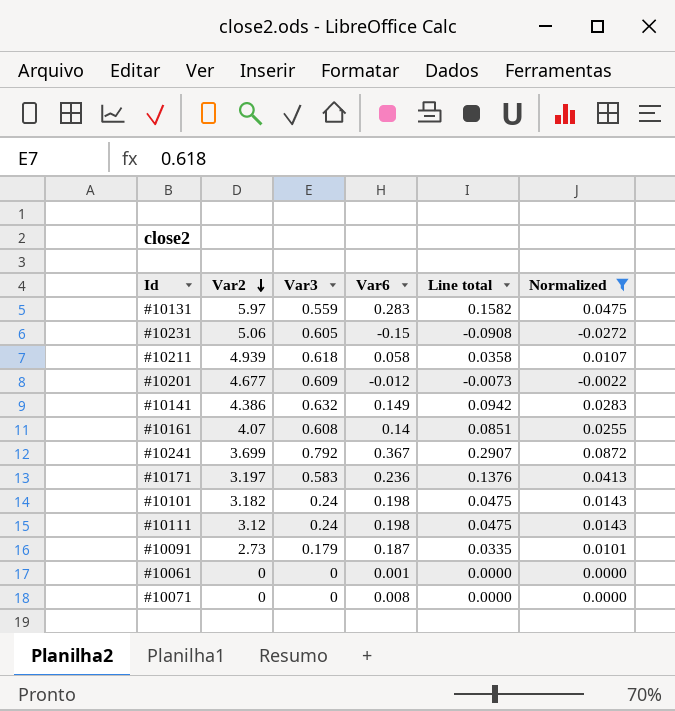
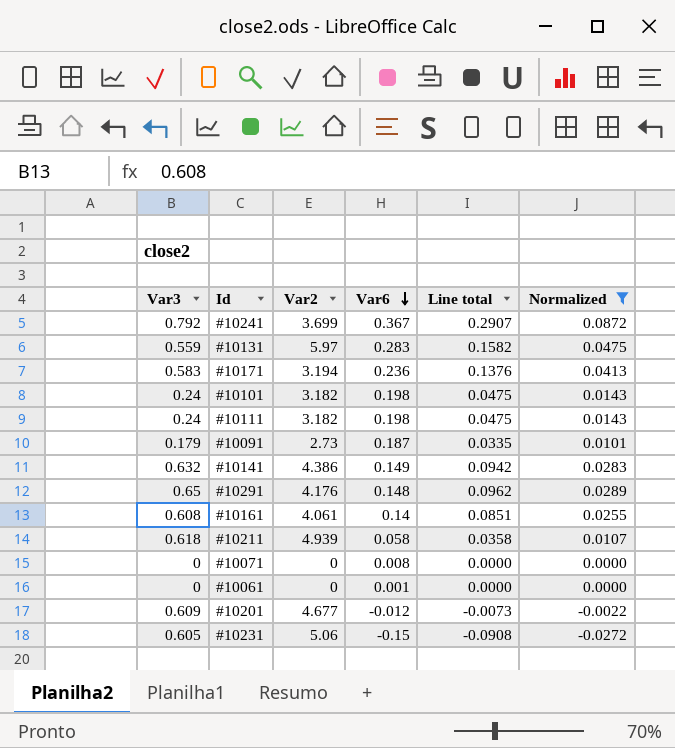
row order: Var2 descending -> Var6 descending
column Var3 | position: 3 -> 1
#10171 | Var2: 3.197 -> 3.194
#10111 | Var2: 3.12 -> 3.182
row #10291: none -> 0.65 | 4.176 | 0.148 | 0.0962 | 0.0289
#10161 | Var2: 4.07 -> 4.061

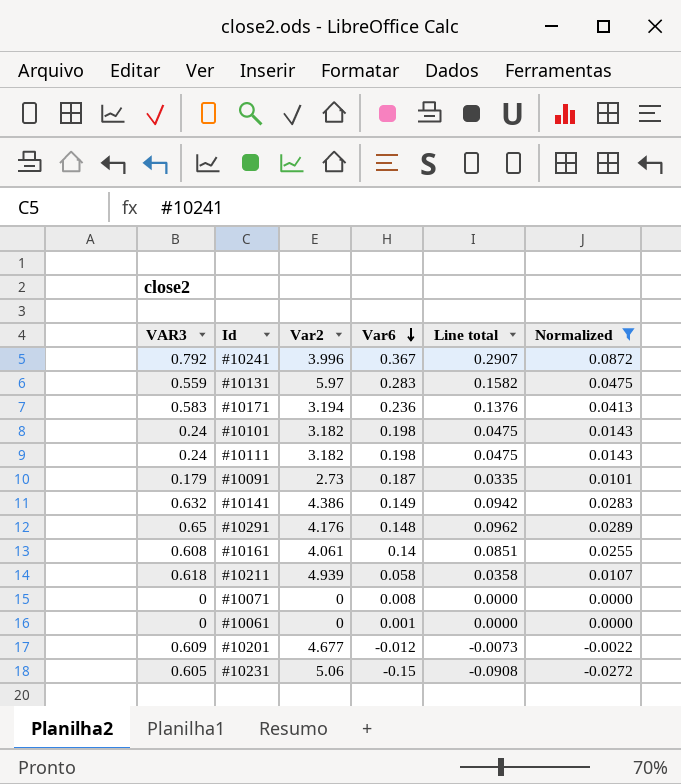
column name: Var3 -> VAR3
#10241 | Var2: 3.699 -> 3.996

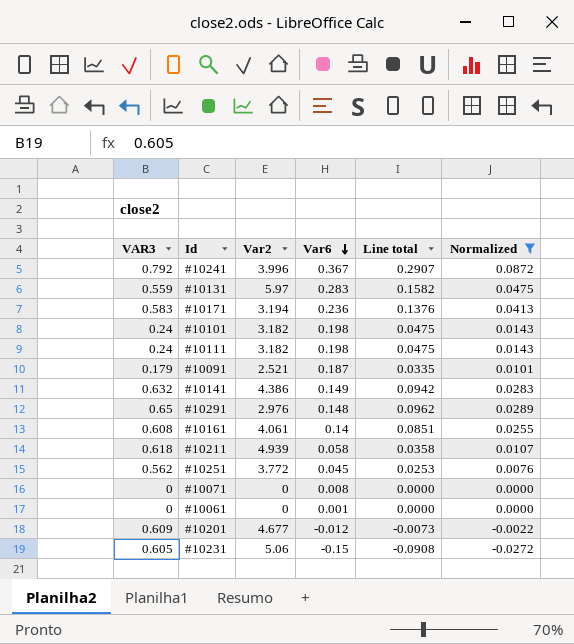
#10091 | Var2: 2.73 -> 2.521
#10291 | Var2: 4.176 -> 2.976
row #10251: none -> 0.562 | 3.772 | 0.045 | 0.0253 | 0.0076

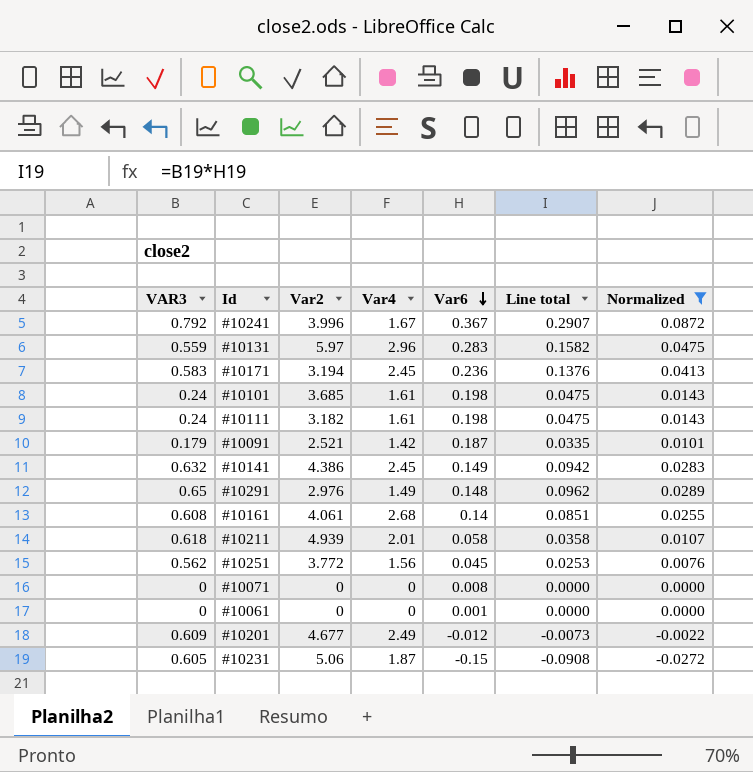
column Var4 | position: none -> 4
#10101 | Var2: 3.182 -> 3.685

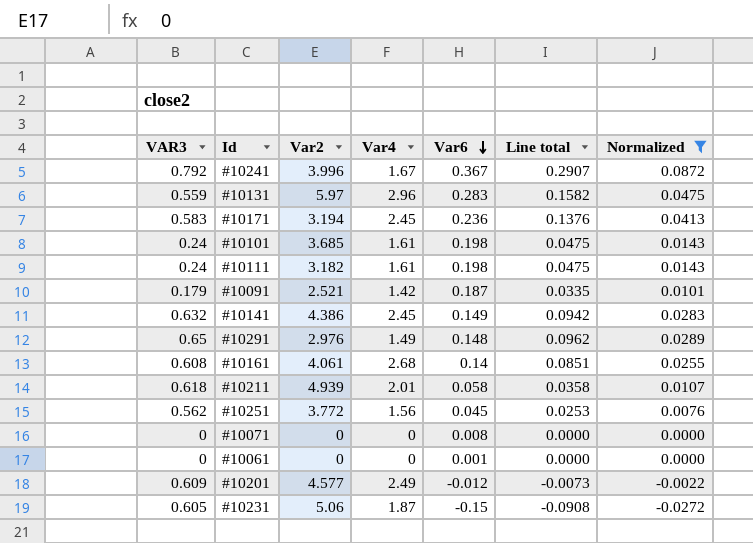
#10201 | Var2: 4.677 -> 4.577

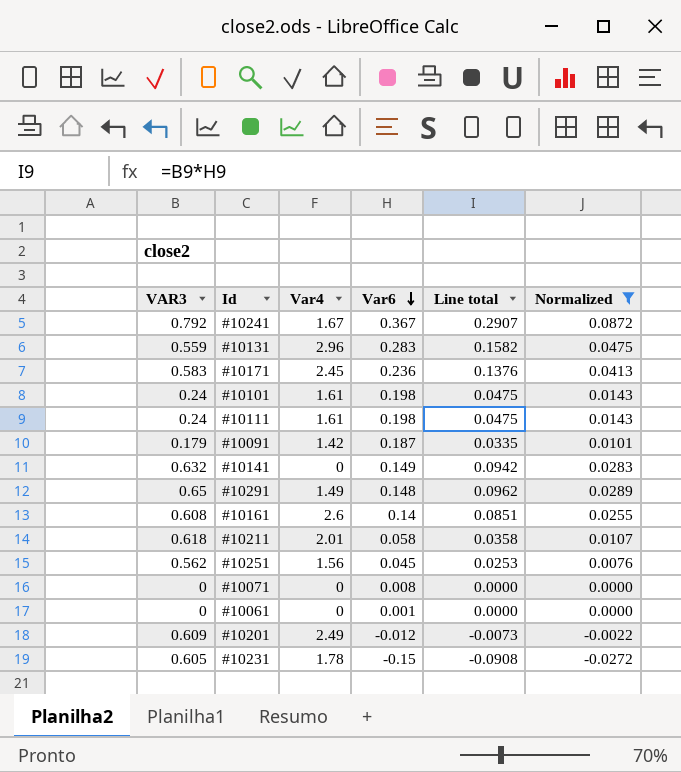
column Var2 | position: 3 -> none
#10141 | Var4: 2.45 -> 0
#10161 | Var4: 2.68 -> 2.6
#10231 | Var4: 1.87 -> 1.78

